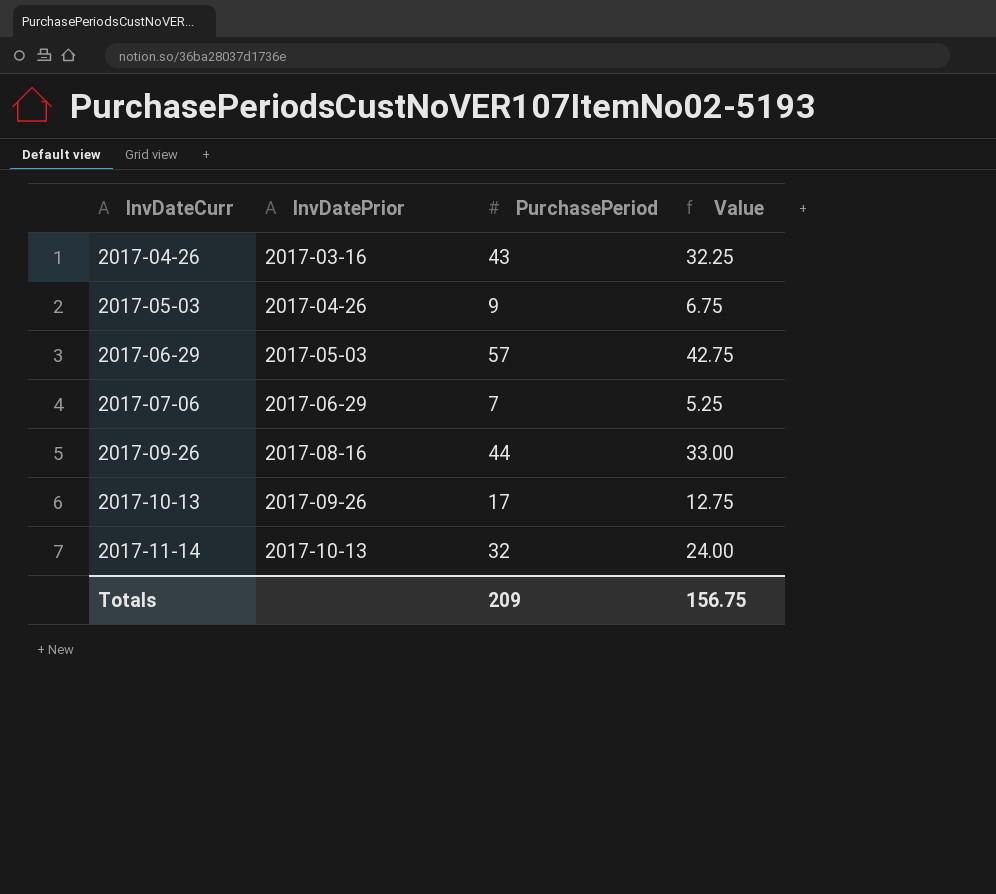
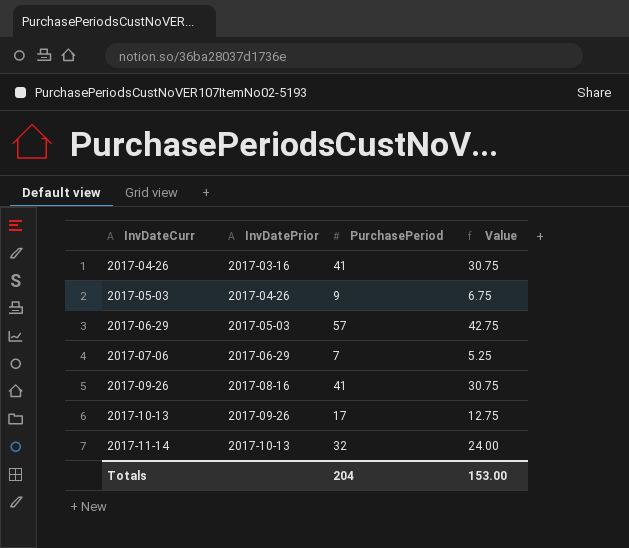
2017-04-26 | PurchasePeriod: 43 -> 41
2017-04-26 | Value: 32.25 -> 30.75
2017-09-26 | PurchasePeriod: 44 -> 41
2017-09-26 | Value: 33.00 -> 30.75
Totals | PurchasePeriod: 209 -> 204
Totals | Value: 156.75 -> 153.00

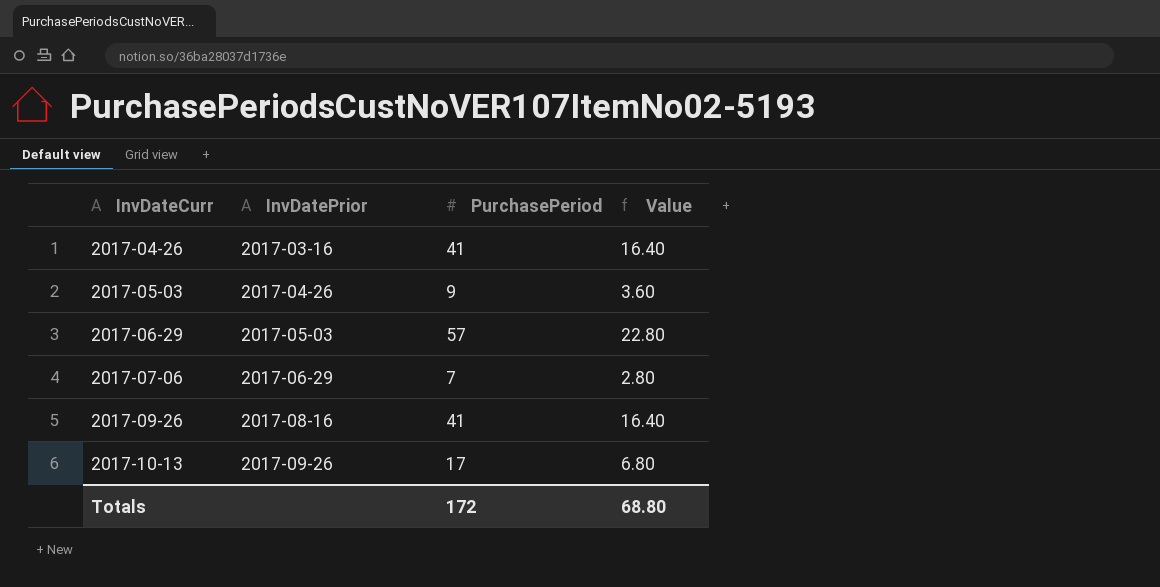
column Value | formula: [PurchasePeriod] * 0.75 -> [PurchasePeriod] * 0.4
row 2017-11-14: 2017-10-13 | 32 | 24.00 -> none
Totals | PurchasePeriod: 204 -> 172
Totals | Value: 153.00 -> 68.80

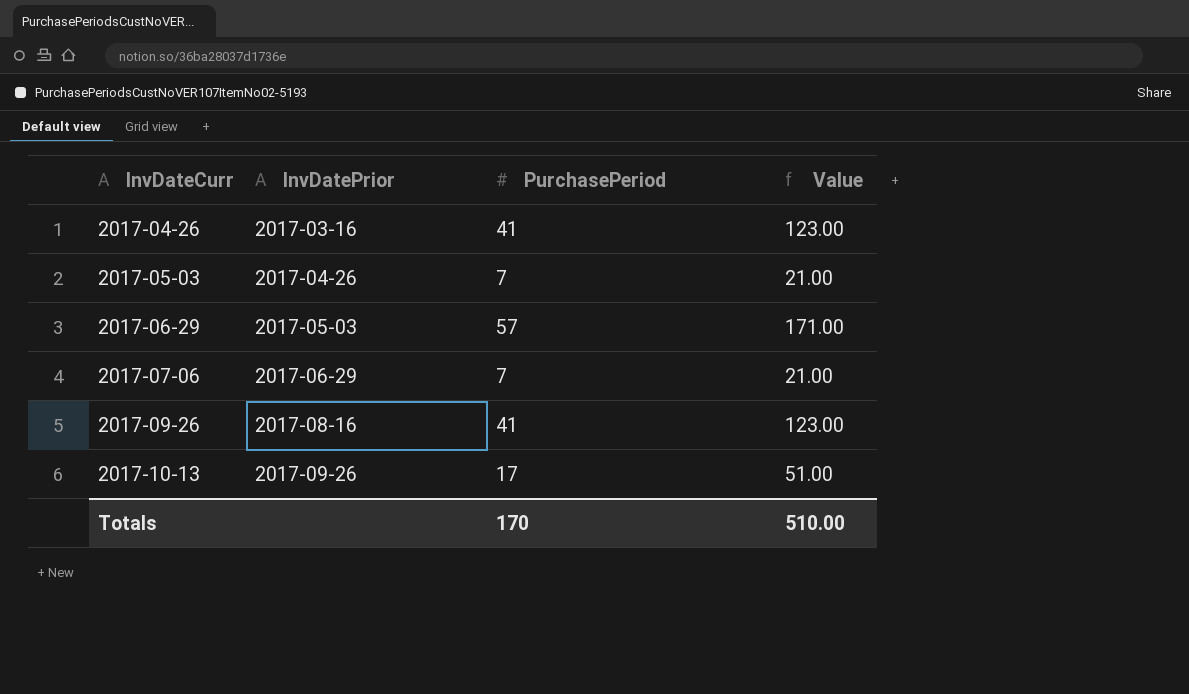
column Value | formula: [PurchasePeriod] * 0.4 -> [PurchasePeriod] * 3
2017-05-03 | PurchasePeriod: 9 -> 7
Totals | PurchasePeriod: 172 -> 170
Totals | Value: 68.80 -> 510.00

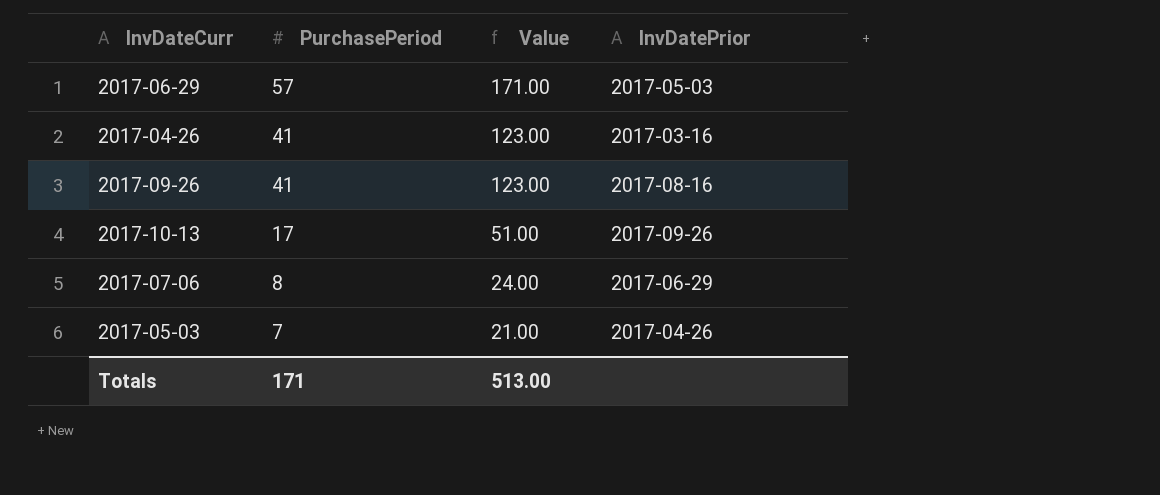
row order: InvDateCurr ascending -> PurchasePeriod descending
column InvDatePrior | position: 2 -> 4
2017-07-06 | PurchasePeriod: 7 -> 8
2017-07-06 | Value: 21.00 -> 24.00
Totals | PurchasePeriod: 170 -> 171
Totals | Value: 510.00 -> 513.00

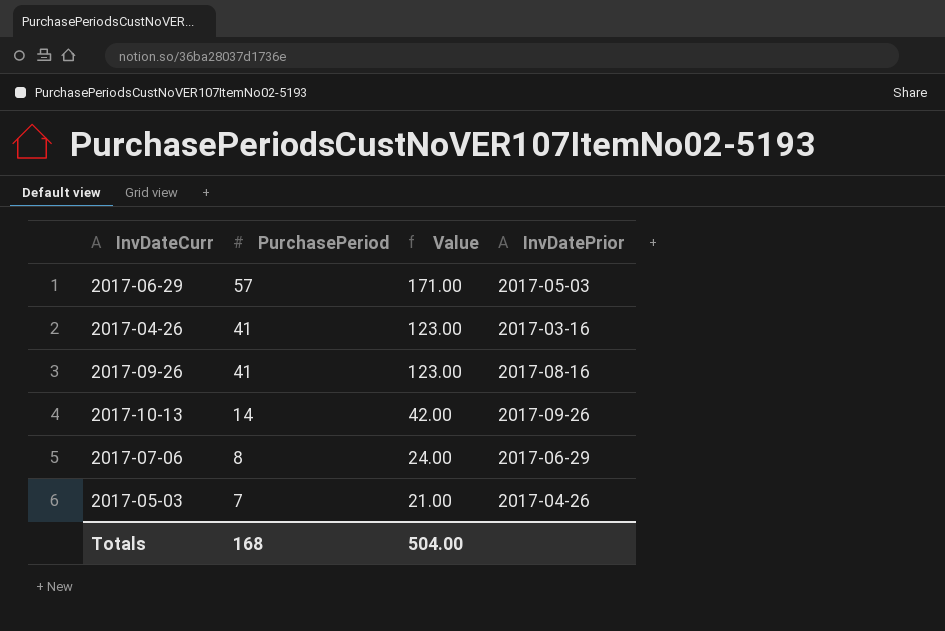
2017-10-13 | PurchasePeriod: 17 -> 14
2017-10-13 | Value: 51.00 -> 42.00
Totals | PurchasePeriod: 171 -> 168
Totals | Value: 513.00 -> 504.00

